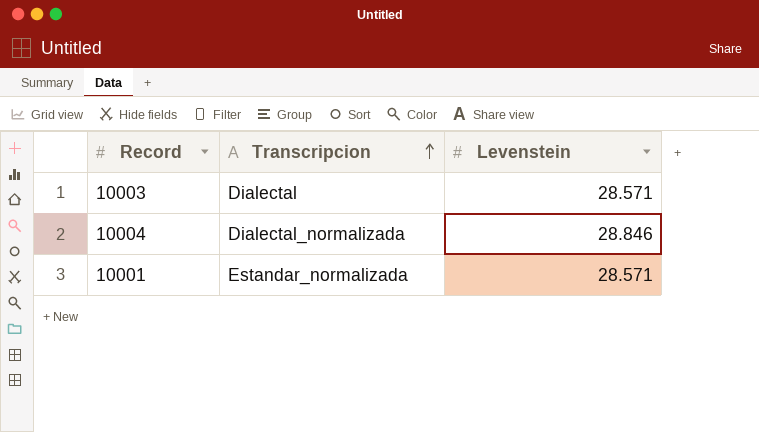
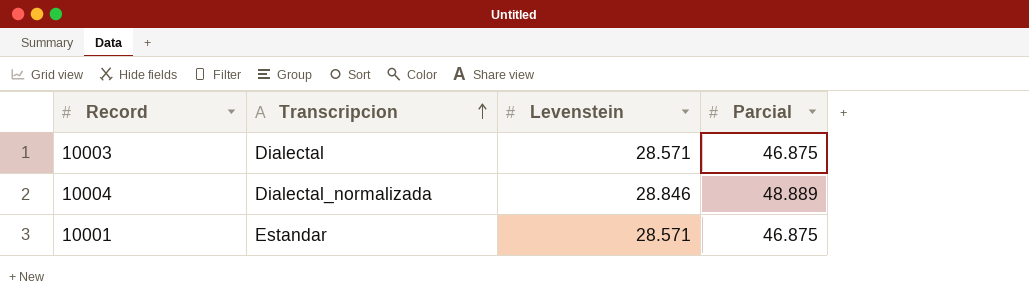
column Parcial | position: none -> 4
10001 | Transcripcion: Estandar_normalizada -> Estandar

